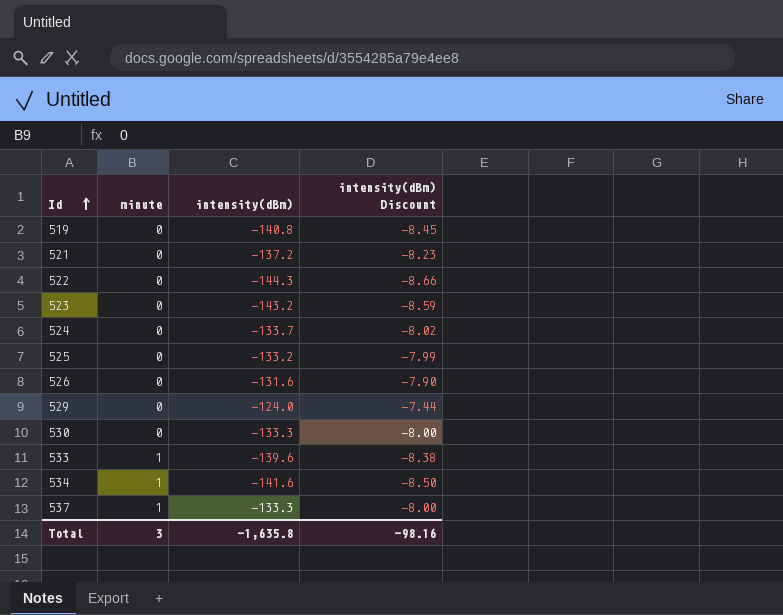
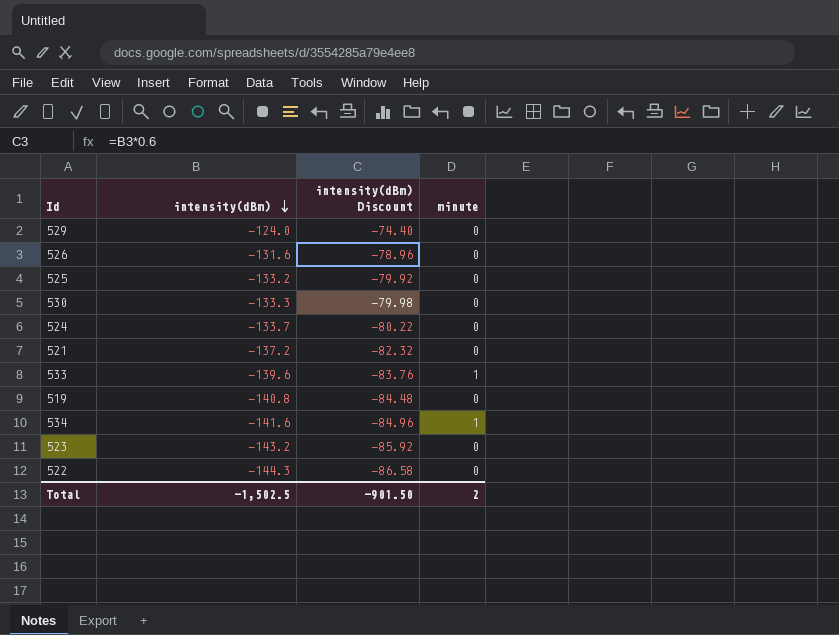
row order: Id ascending -> intensity(dBm) descending
column intensity(dBm) Discount | formula: [intensity(dBm)] * 0.06 -> [intensity(dBm)] * 0.6
column minute | position: 2 -> 4
row 537: 1 | -133.3 | -8.00 -> none
Total | intensity(dBm): -1,635.8 -> -1,502.5
Total | intensity(dBm) Discount: -98.16 -> -901.50
Total | minute: 3 -> 2

